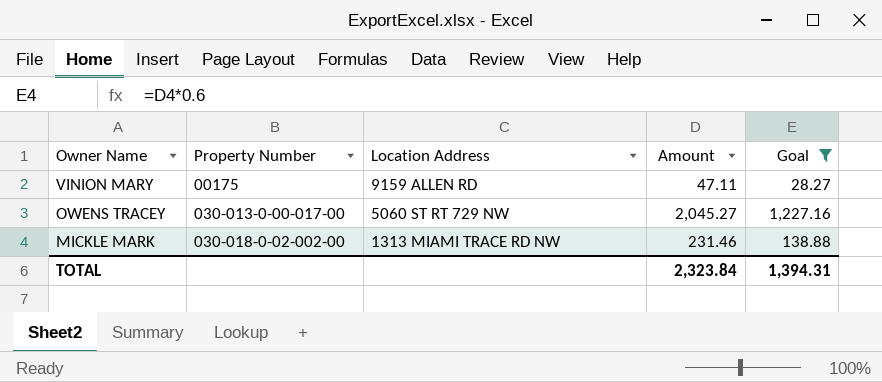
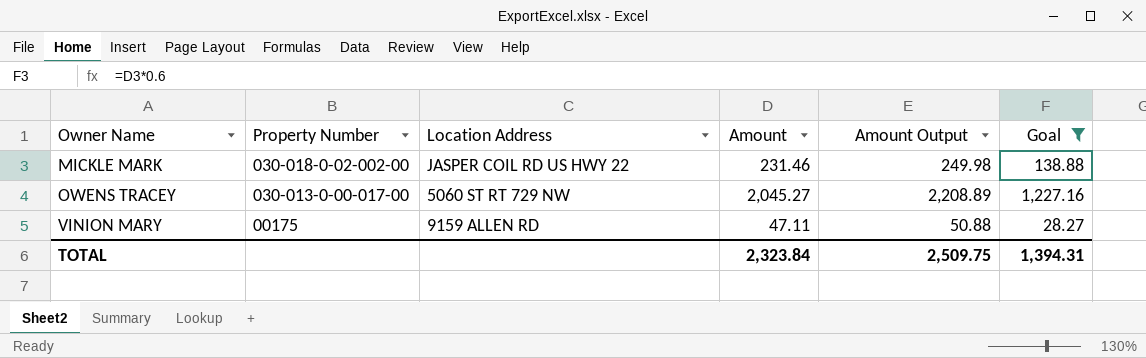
row order: Owner Name descending -> Owner Name ascending
column Amount Output | formula: none -> [Amount] * 1.08
MICKLE MARK | Location Address: 1313 MIAMI TRACE RD NW -> JASPER COIL RD US HWY 22

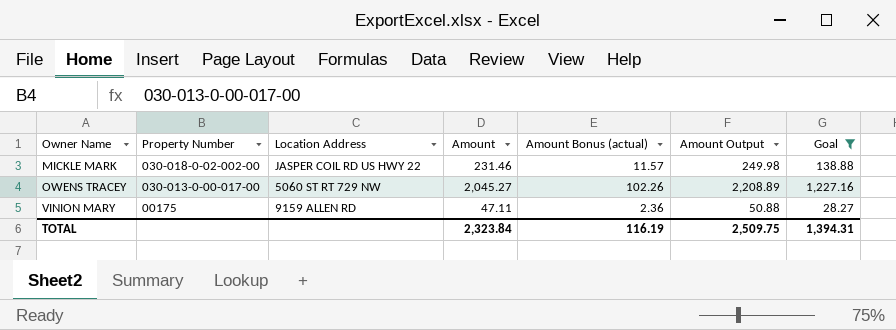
column Amount Bonus (actual) | formula: none -> [Amount] * 0.05

